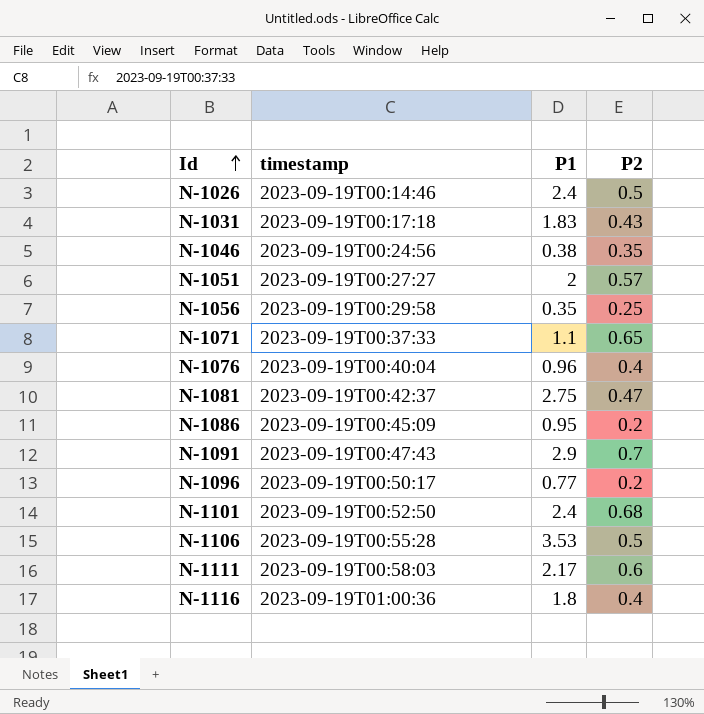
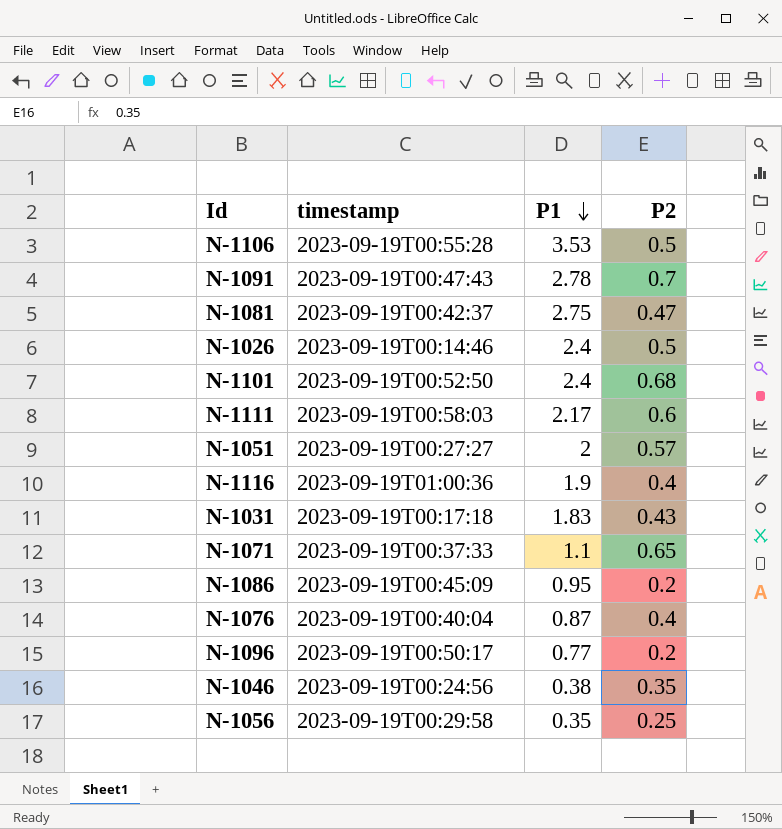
row order: Id ascending -> P1 descending
N-1091 | P1: 2.9 -> 2.78
N-1116 | P1: 1.8 -> 1.9
N-1076 | P1: 0.96 -> 0.87

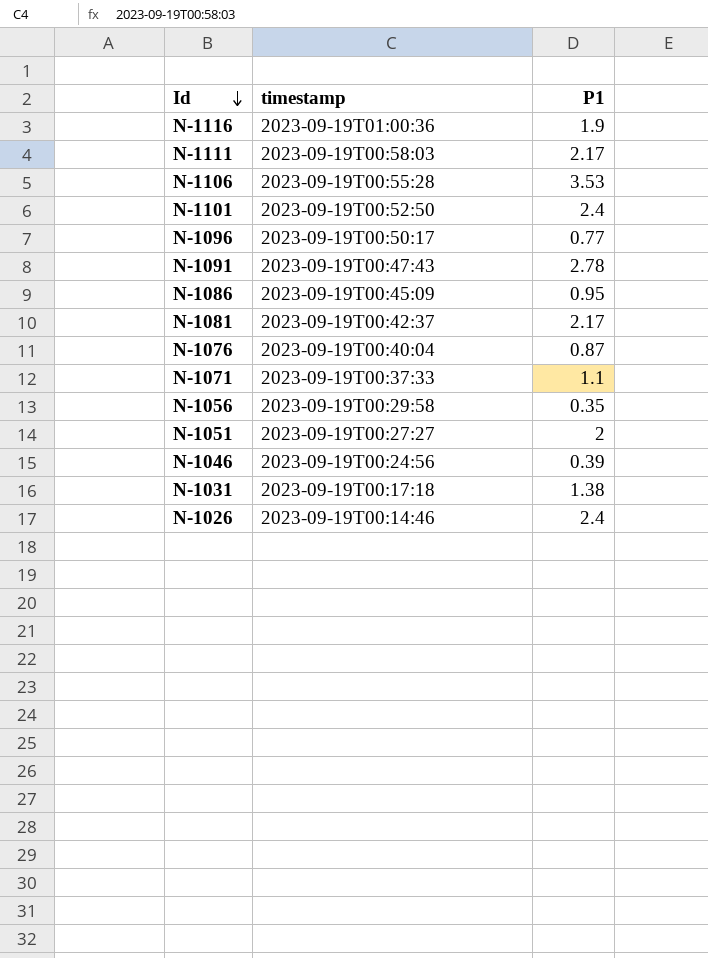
row order: P1 descending -> Id descending
column P2 | position: 4 -> none
N-1081 | P1: 2.75 -> 2.17
N-1046 | P1: 0.38 -> 0.39
N-1031 | P1: 1.83 -> 1.38

